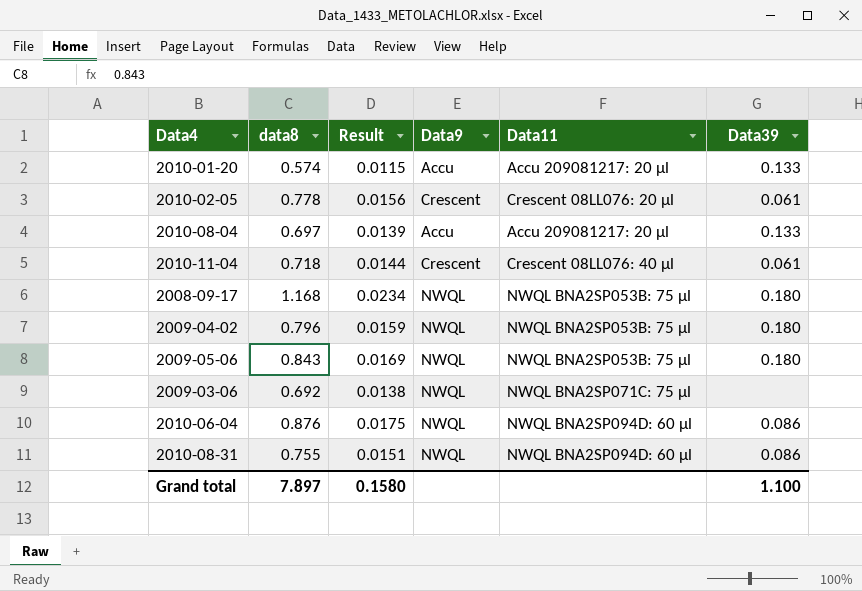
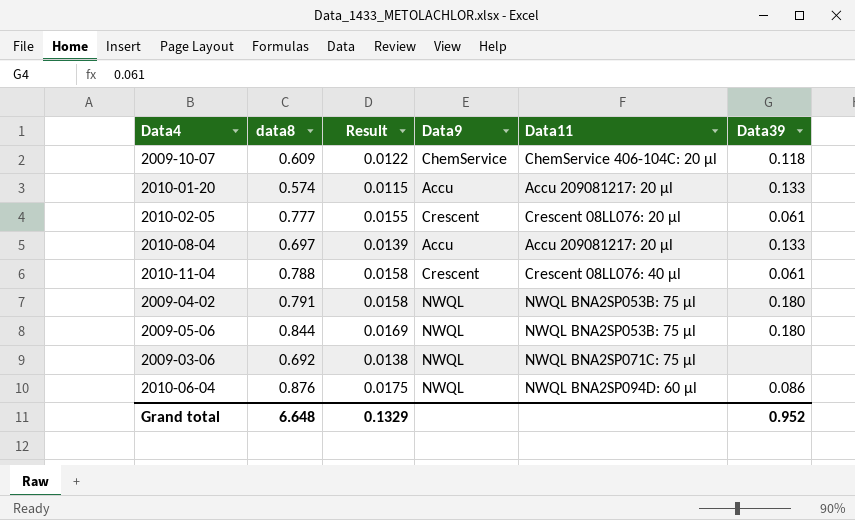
row 2008-09-17: 1.168 | 0.0234 | NWQL | NWQL BNA2SP053B: 75 µl | 0.180 -> none
row 2010-08-31: 0.755 | 0.0151 | NWQL | NWQL BNA2SP094D: 60 µl | 0.086 -> none
row 2009-10-07: none -> 0.609 | 0.0122 | ChemService | ChemService 406-104C: 20 µl | 0.118
2010-02-05 | data8: 0.778 -> 0.777
2010-02-05 | Result: 0.0156 -> 0.0155
2010-11-04 | data8: 0.718 -> 0.788
2010-11-04 | Result: 0.0144 -> 0.0158
2009-04-02 | data8: 0.796 -> 0.791
2009-04-02 | Result: 0.0159 -> 0.0158
2009-05-06 | data8: 0.843 -> 0.844
Grand total | data8: 7.897 -> 6.648
Grand total | Result: 0.1580 -> 0.1329
Grand total | Data39: 1.100 -> 0.952

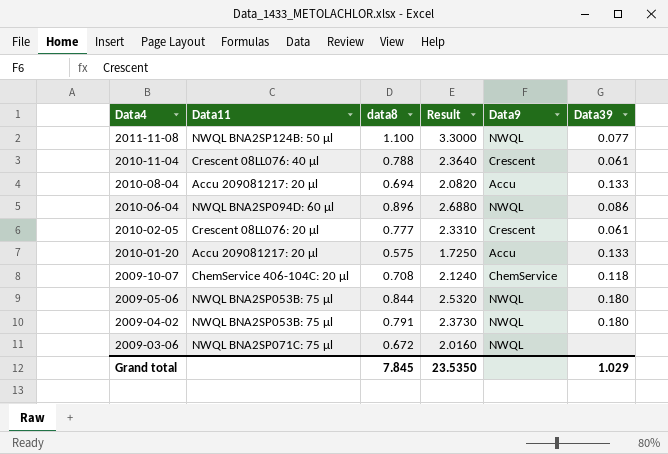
row order: none -> Data4 descending
column Data11 | position: 5 -> 2
column Result | formula: [data8] * 0.02 -> [data8] * 3
row 2011-11-08: none -> NWQL BNA2SP124B: 50 µl | 1.100 | 3.3000 | NWQL | 0.077
2010-08-04 | data8: 0.697 -> 0.694
2010-06-04 | data8: 0.876 -> 0.896
2010-01-20 | data8: 0.574 -> 0.575
2009-10-07 | data8: 0.609 -> 0.708
2009-03-06 | data8: 0.692 -> 0.672
Grand total | data8: 6.648 -> 7.845
Grand total | Result: 0.1329 -> 23.5350
Grand total | Data39: 0.952 -> 1.029

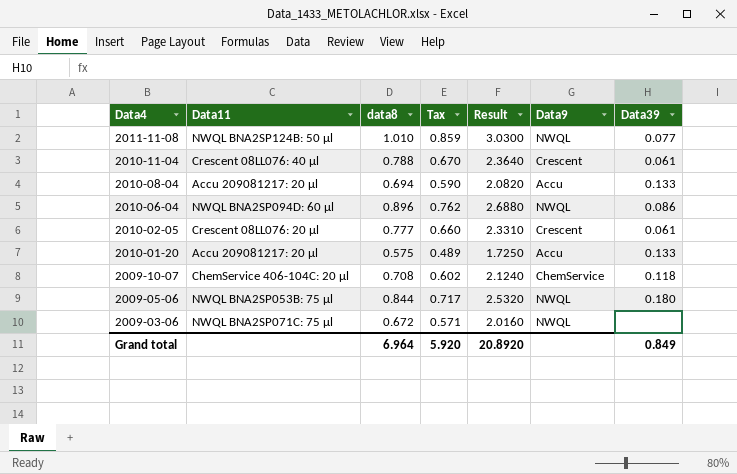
column Tax | formula: none -> [data8] * 0.85
row 2009-04-02: NWQL BNA2SP053B: 75 µl | 0.791 | 2.3730 | NWQL | 0.180 -> none
2011-11-08 | data8: 1.100 -> 1.010
2011-11-08 | Result: 3.3000 -> 3.0300
Grand total | data8: 7.845 -> 6.964
Grand total | Result: 23.5350 -> 20.8920
Grand total | Data39: 1.029 -> 0.849

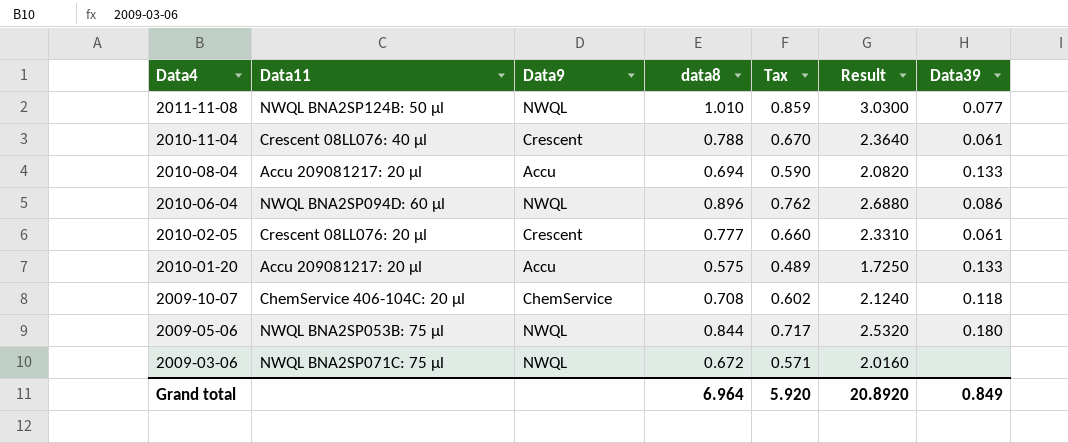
column Data9 | position: 6 -> 3

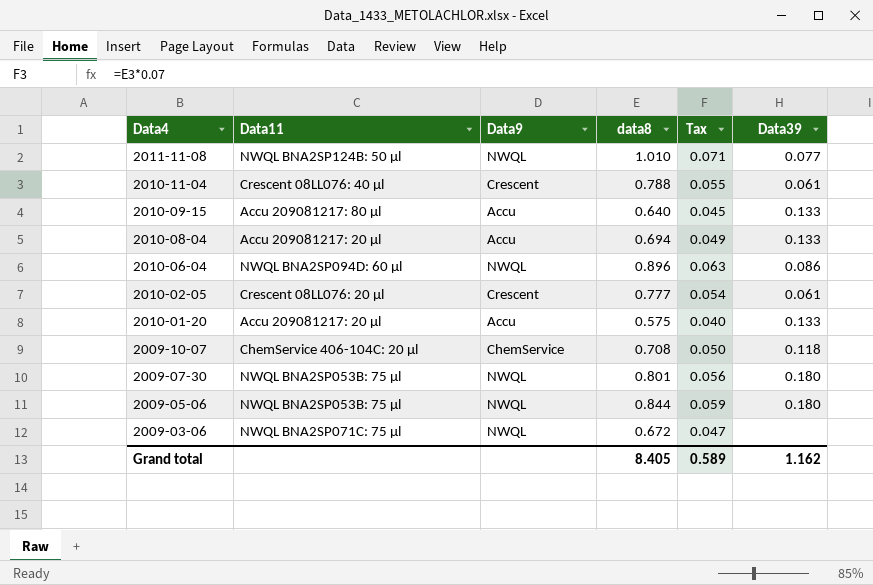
column Result | formula: [data8] * 3 -> none
column Tax | formula: [data8] * 0.85 -> [data8] * 0.07
row 2010-09-15: none -> Accu 209081217: 80 µl | Accu | 0.640 | 0.045 | 0.133
row 2009-07-30: none -> NWQL BNA2SP053B: 75 µl | NWQL | 0.801 | 0.056 | 0.180
Grand total | data8: 6.964 -> 8.405
Grand total | Tax: 5.920 -> 0.589
Grand total | Data39: 0.849 -> 1.162

